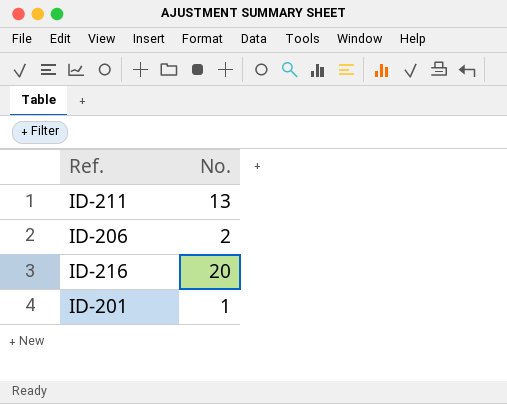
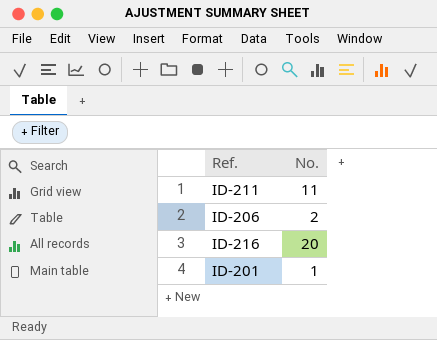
ID-211 | No.: 13 -> 11

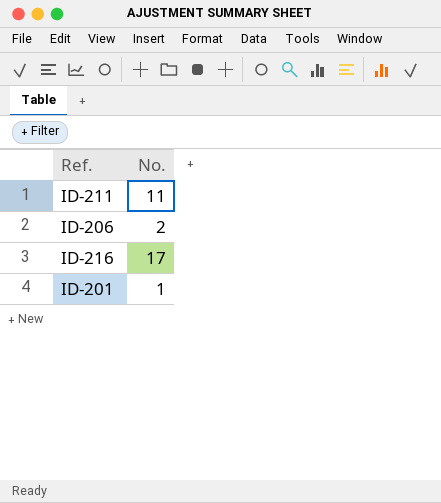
ID-216 | No.: 20 -> 17

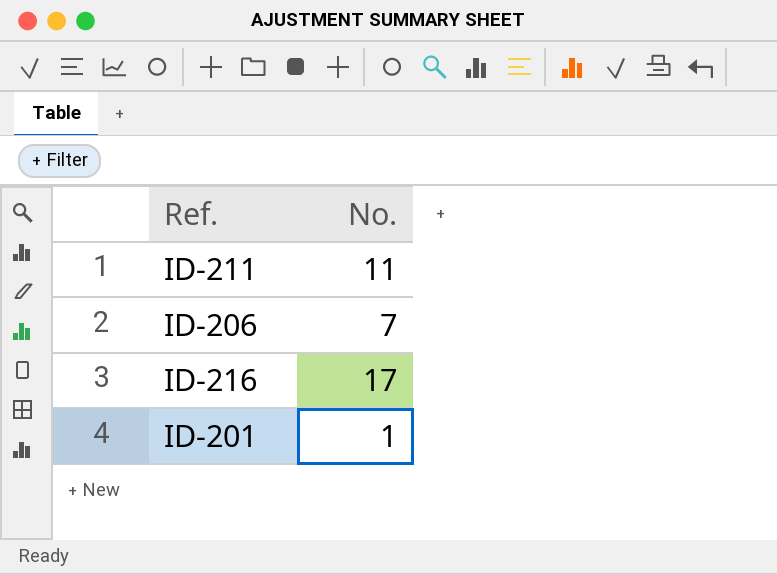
ID-206 | No.: 2 -> 7

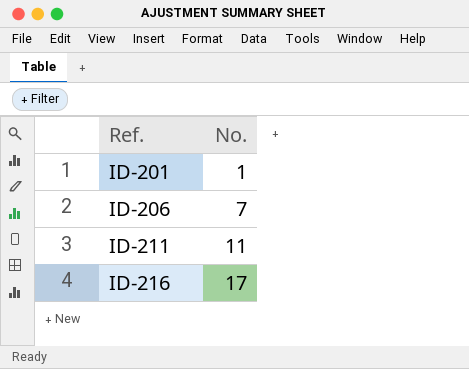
row order: none -> Ref. ascending

